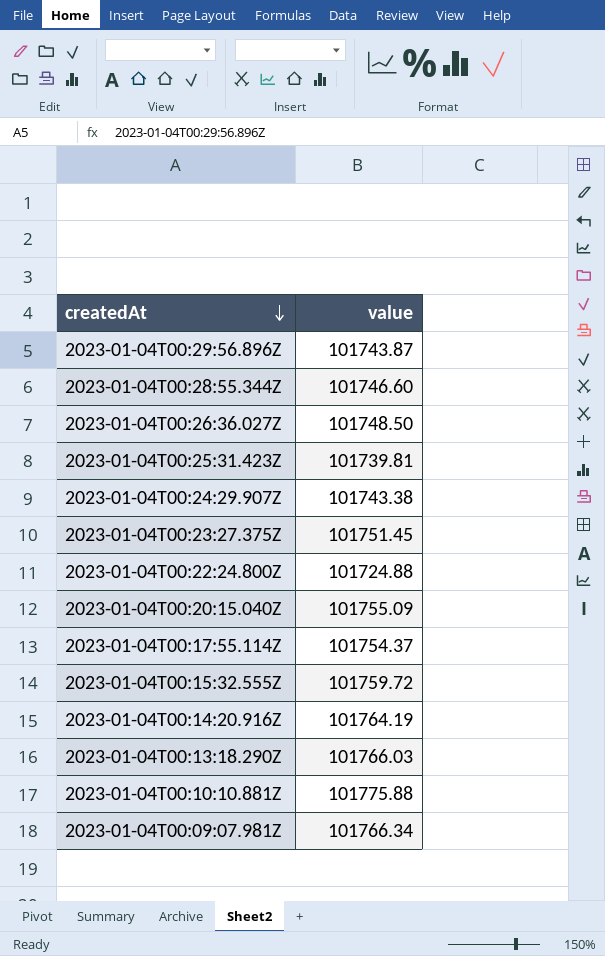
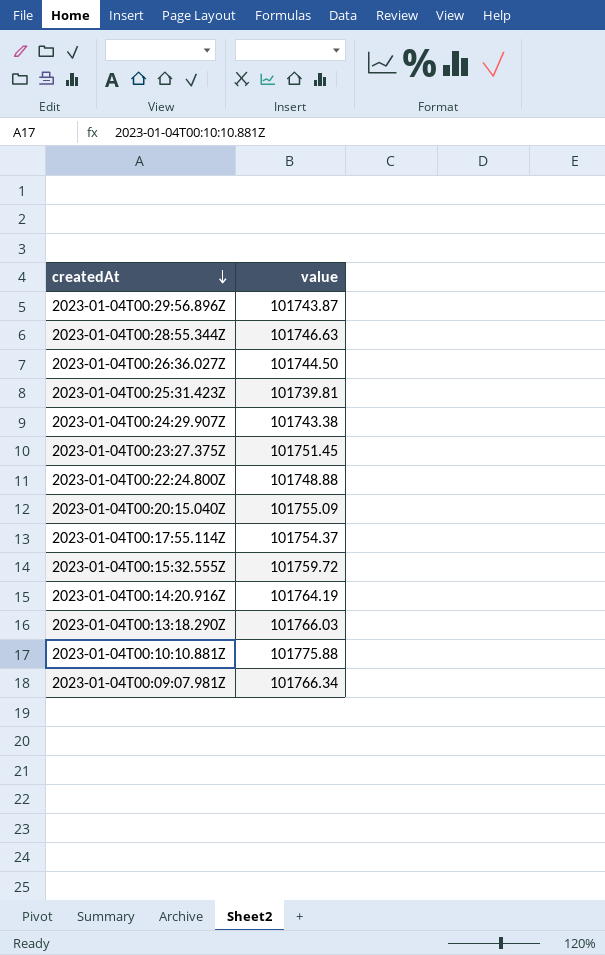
2023-01-04T00:28:55.344Z | value: 101746.60 -> 101746.63
2023-01-04T00:26:36.027Z | value: 101748.50 -> 101744.50
2023-01-04T00:22:24.800Z | value: 101724.88 -> 101748.88

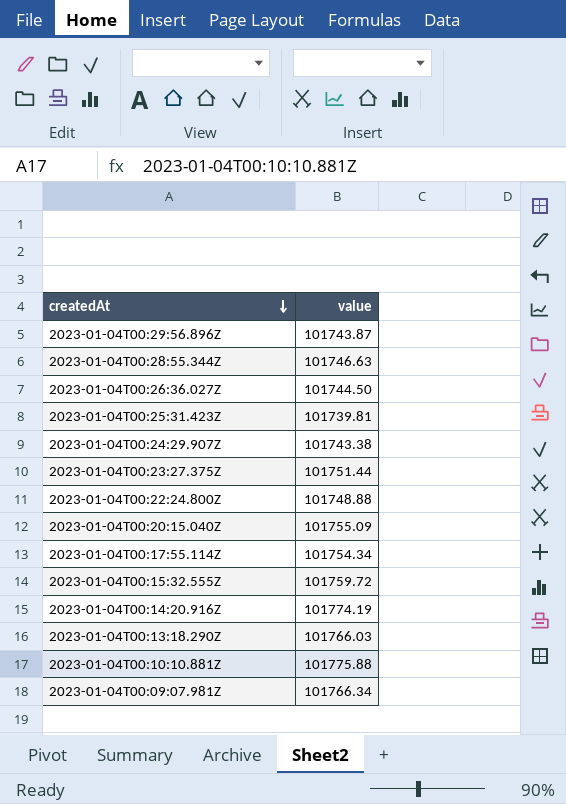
2023-01-04T00:23:27.375Z | value: 101751.45 -> 101751.44
2023-01-04T00:17:55.114Z | value: 101754.37 -> 101754.34
2023-01-04T00:14:20.916Z | value: 101764.19 -> 101774.19

